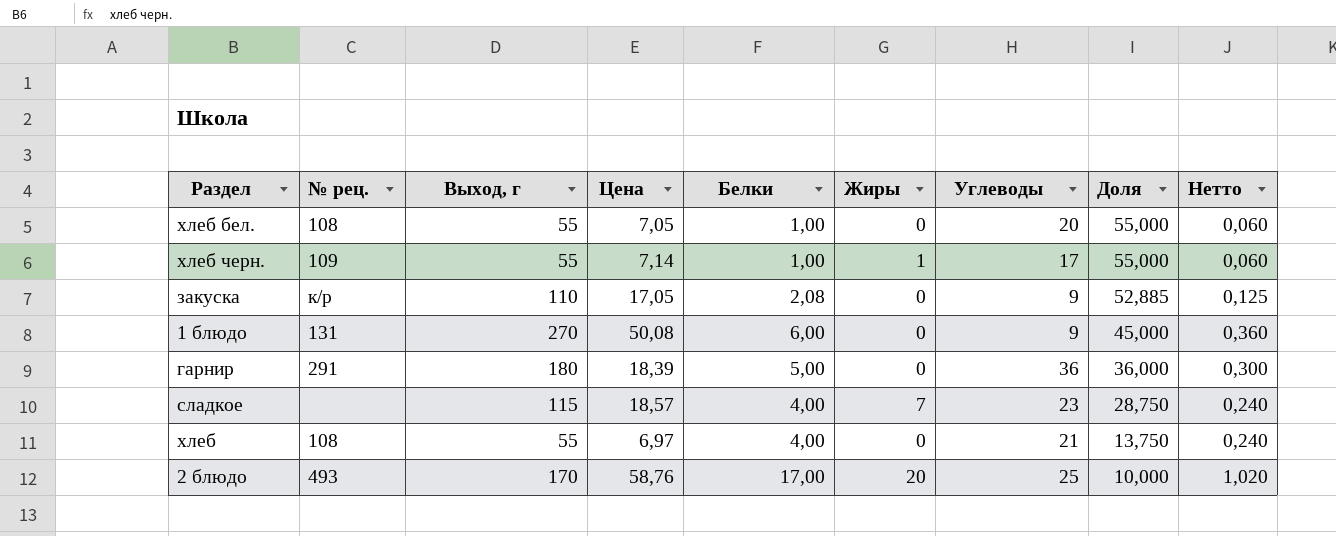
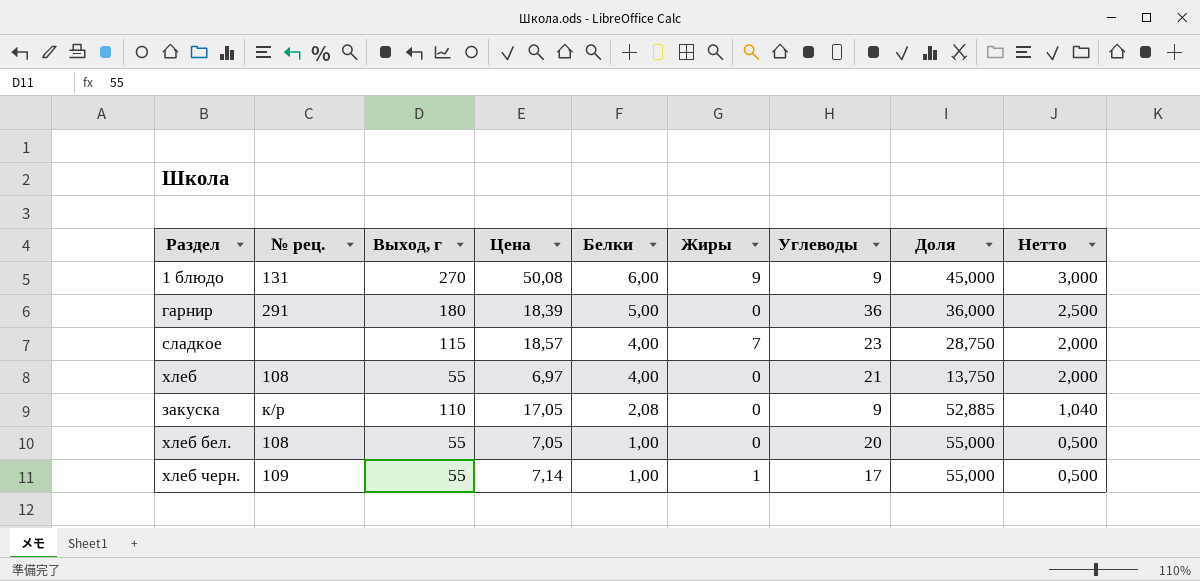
row order: Доля descending -> Белки descending
column Нетто | formula: [Белки] * 0,06 -> [Белки] * 0,5
row 2 блюдо: 493 | 170 | 58,76 | 17,00 | 20 | 25 | 10,000 | 1,020 -> none
1 блюдо | Жиры: 0 -> 9

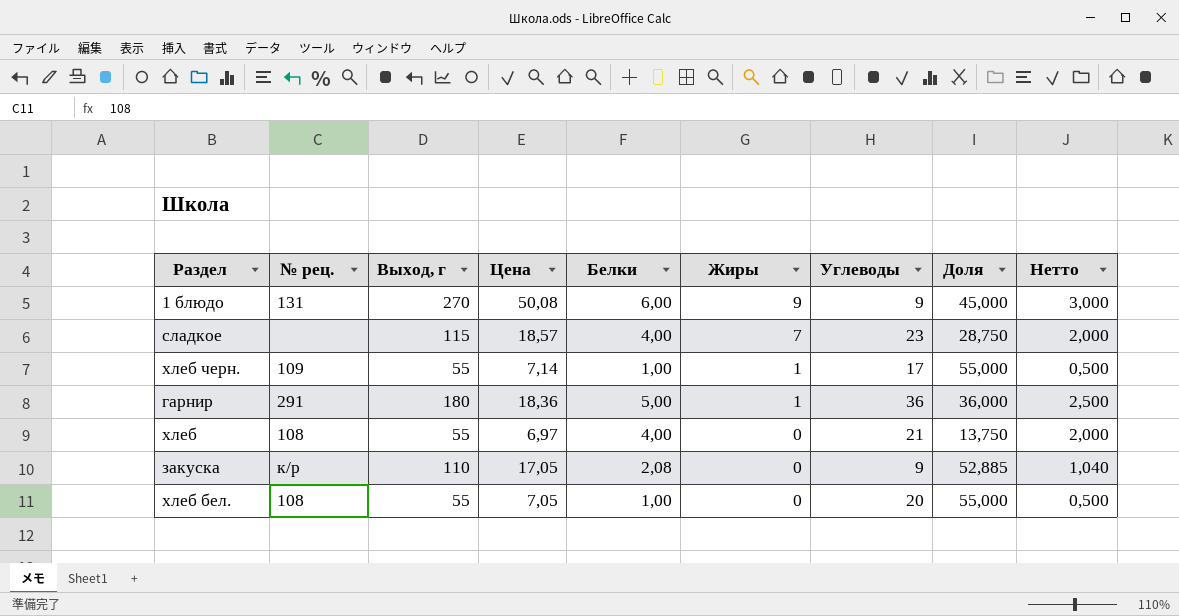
row order: Белки descending -> Жиры descending
гарнир | Цена: 18,39 -> 18,36
гарнир | Жиры: 0 -> 1

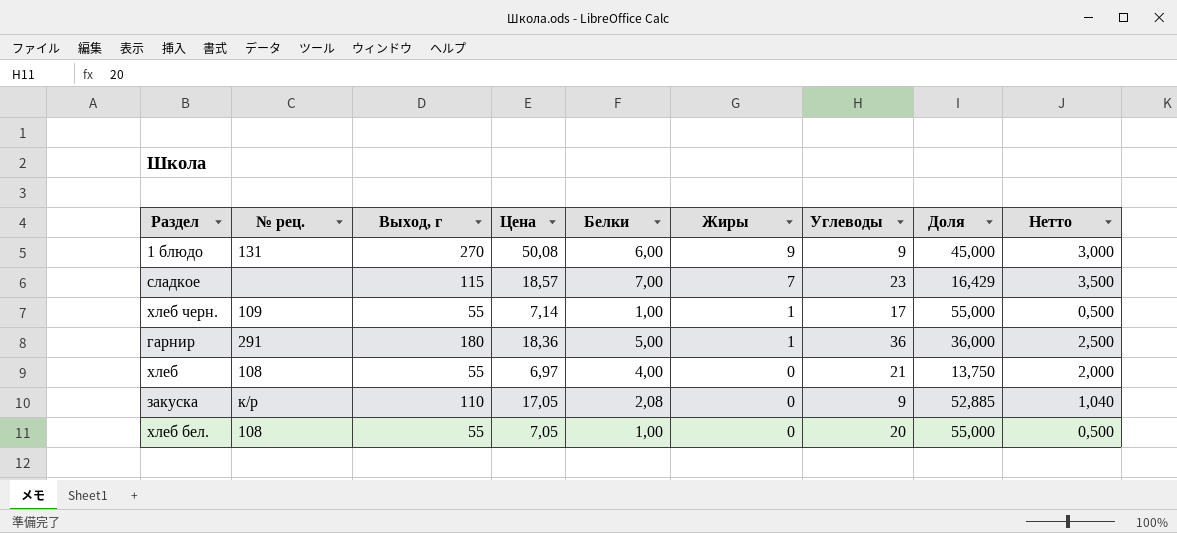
сладкое | Белки: 4,00 -> 7,00
сладкое | Доля: 28,750 -> 16,429
сладкое | Нетто: 2,000 -> 3,500

